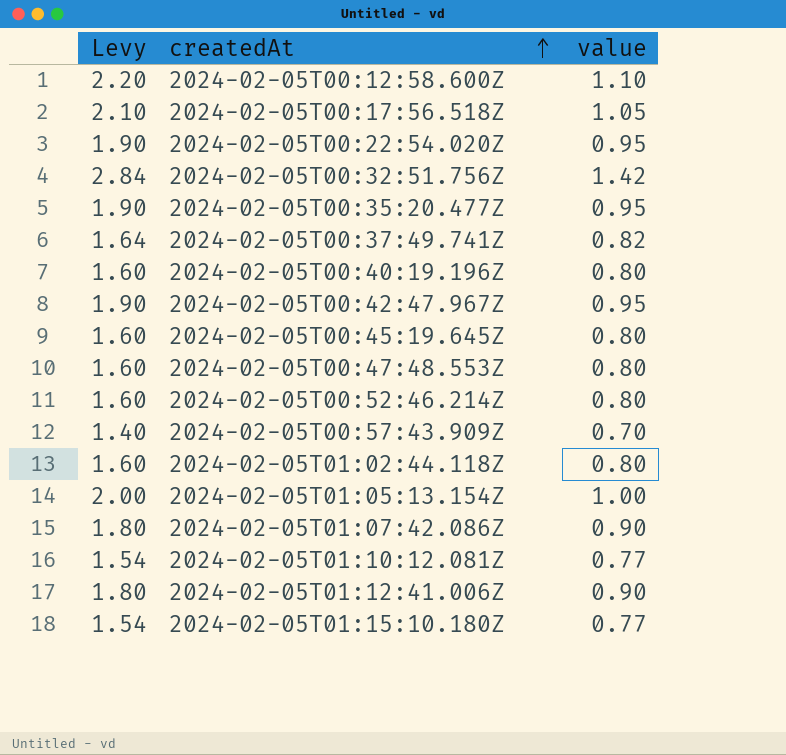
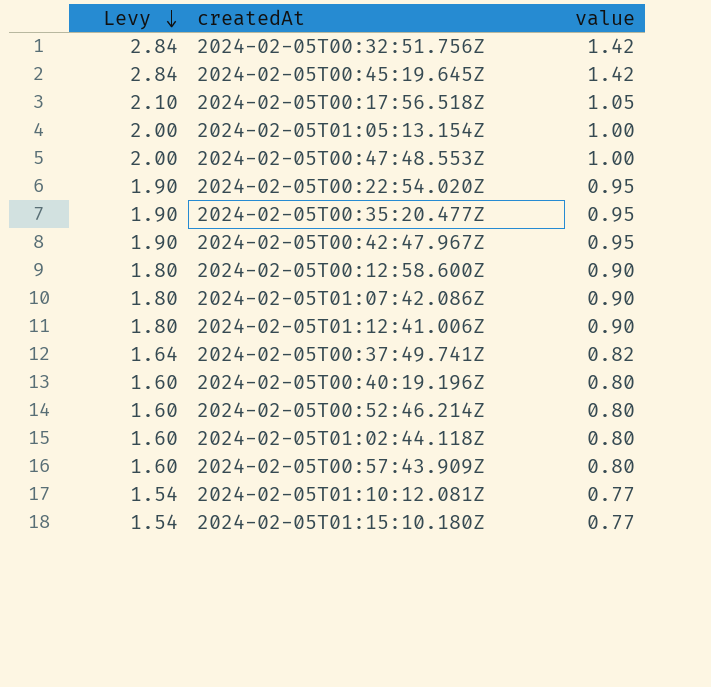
row order: createdAt ascending -> Levy descending
2024-02-05T00:45:19.645Z | Levy: 1.60 -> 2.84
2024-02-05T00:45:19.645Z | value: 0.80 -> 1.42
2024-02-05T00:47:48.553Z | Levy: 1.60 -> 2.00
2024-02-05T00:47:48.553Z | value: 0.80 -> 1.00
2024-02-05T00:12:58.600Z | Levy: 2.20 -> 1.80
2024-02-05T00:12:58.600Z | value: 1.10 -> 0.90
2024-02-05T00:57:43.909Z | Levy: 1.40 -> 1.60
2024-02-05T00:57:43.909Z | value: 0.70 -> 0.80

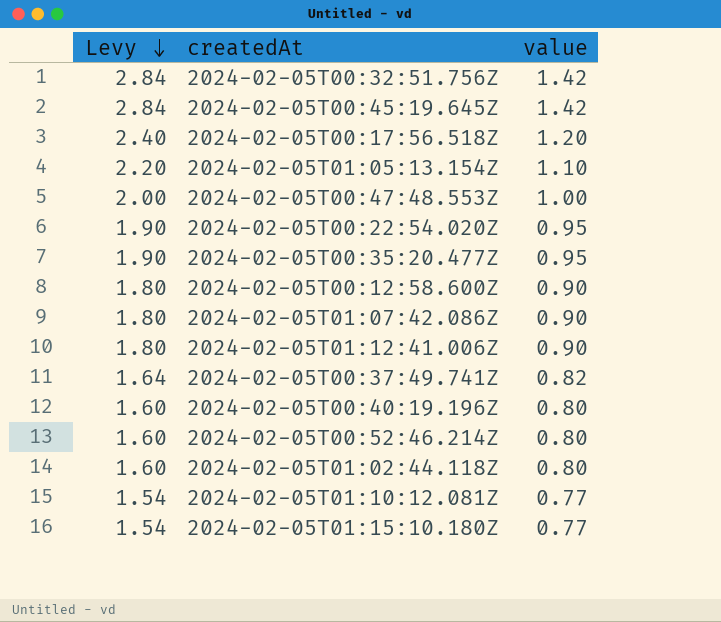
row 2024-02-05T00:42:47.967Z: 1.90 | 0.95 -> none
row 2024-02-05T00:57:43.909Z: 1.60 | 0.80 -> none
2024-02-05T00:17:56.518Z | Levy: 2.10 -> 2.40
2024-02-05T00:17:56.518Z | value: 1.05 -> 1.20
2024-02-05T01:05:13.154Z | Levy: 2.00 -> 2.20
2024-02-05T01:05:13.154Z | value: 1.00 -> 1.10

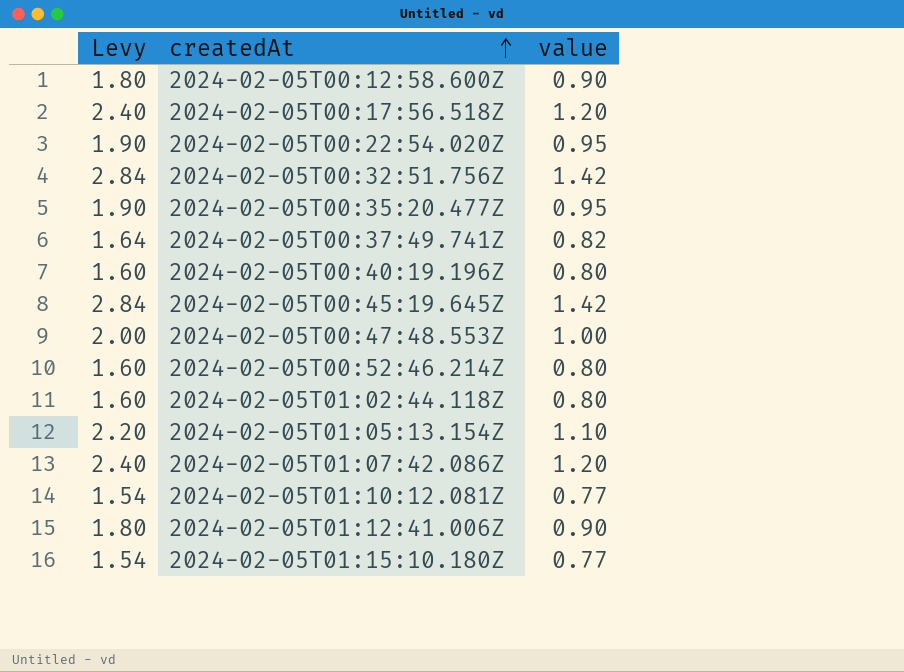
row order: Levy descending -> createdAt ascending
2024-02-05T01:07:42.086Z | Levy: 1.80 -> 2.40
2024-02-05T01:07:42.086Z | value: 0.90 -> 1.20

